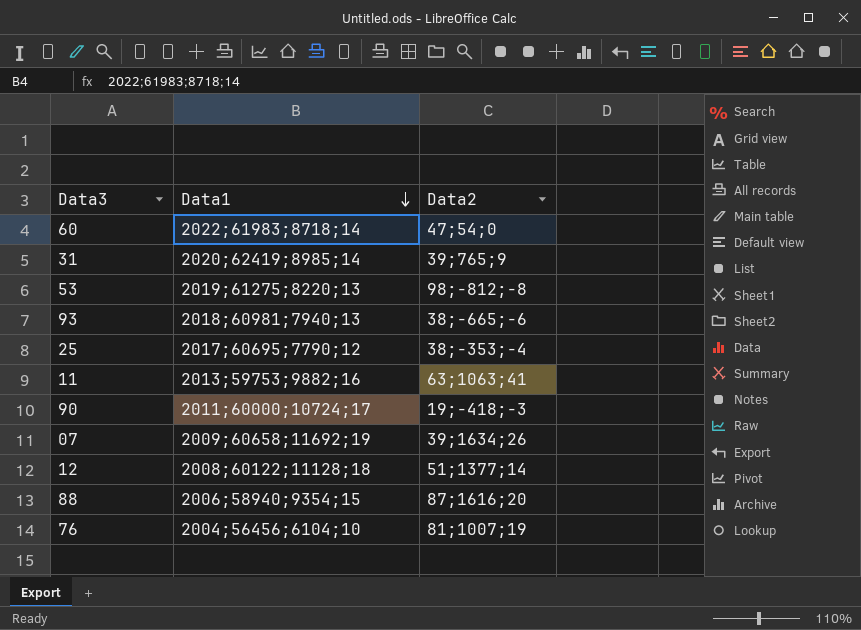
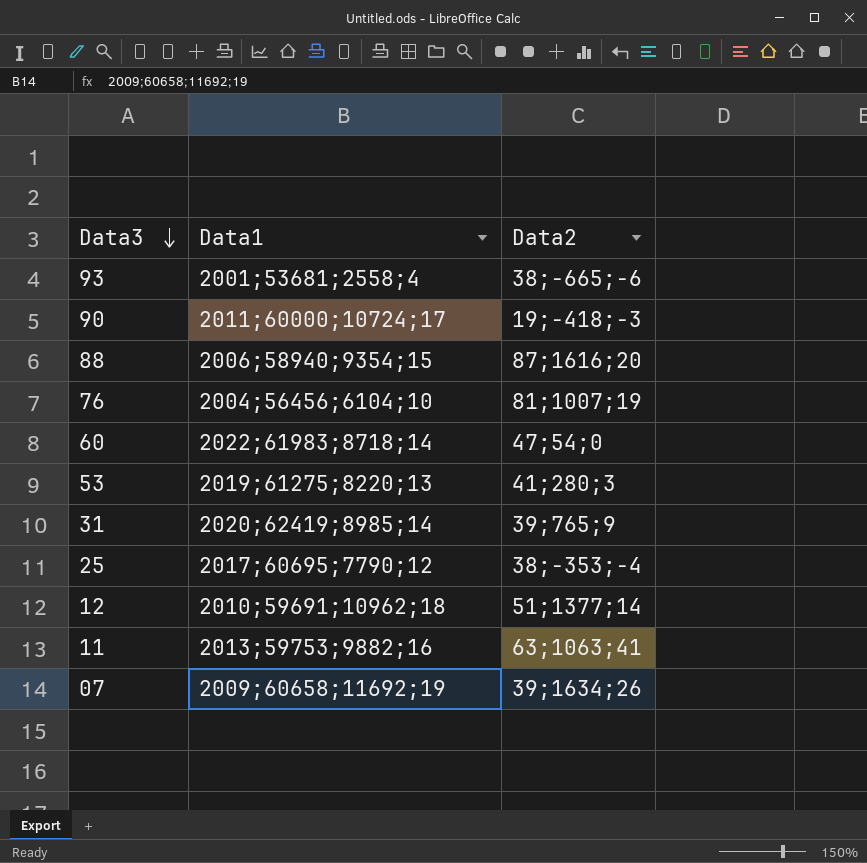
row order: Data1 descending -> Data3 descending
93 | Data1: 2018;60981;7940;13 -> 2001;53681;2558;4
53 | Data2: 98;-812;-8 -> 41;280;3
12 | Data1: 2008;60122;11128;18 -> 2010;59691;10962;18

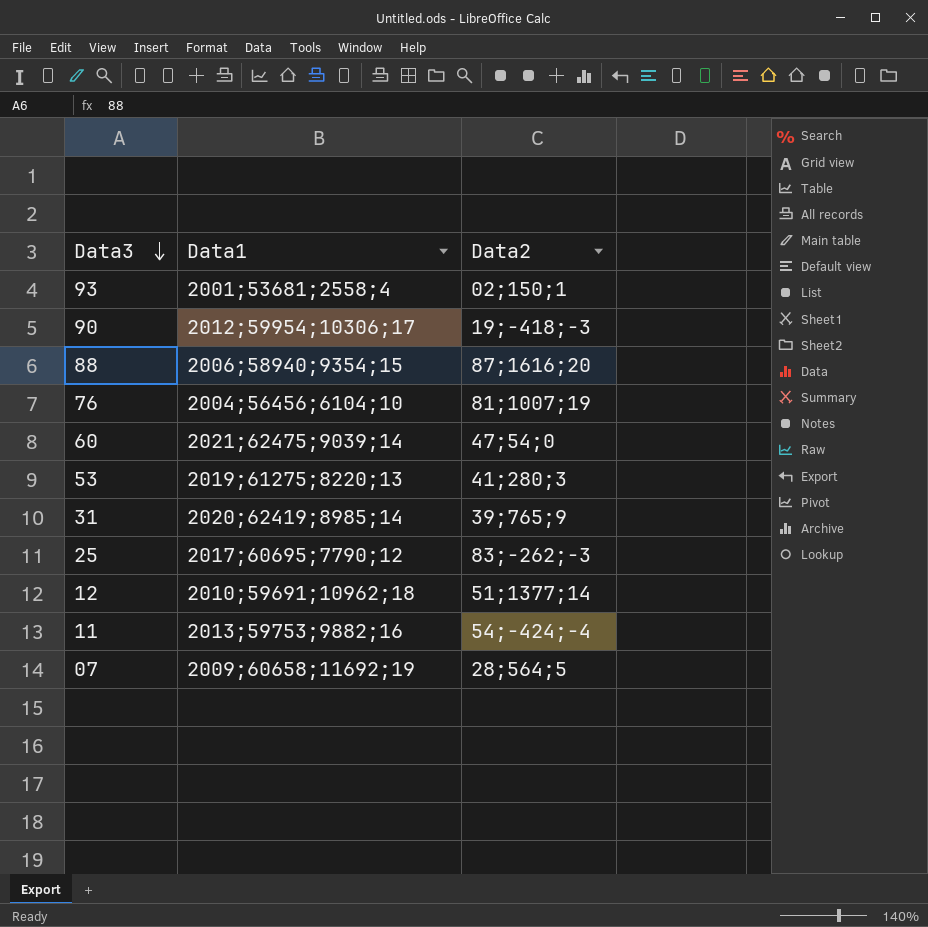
93 | Data2: 38;-665;-6 -> 02;150;1
90 | Data1: 2011;60000;10724;17 -> 2012;59954;10306;17
60 | Data1: 2022;61983;8718;14 -> 2021;62475;9039;14
25 | Data2: 38;-353;-4 -> 83;-262;-3
11 | Data2: 63;1063;41 -> 54;-424;-4
07 | Data2: 39;1634;26 -> 28;564;5

